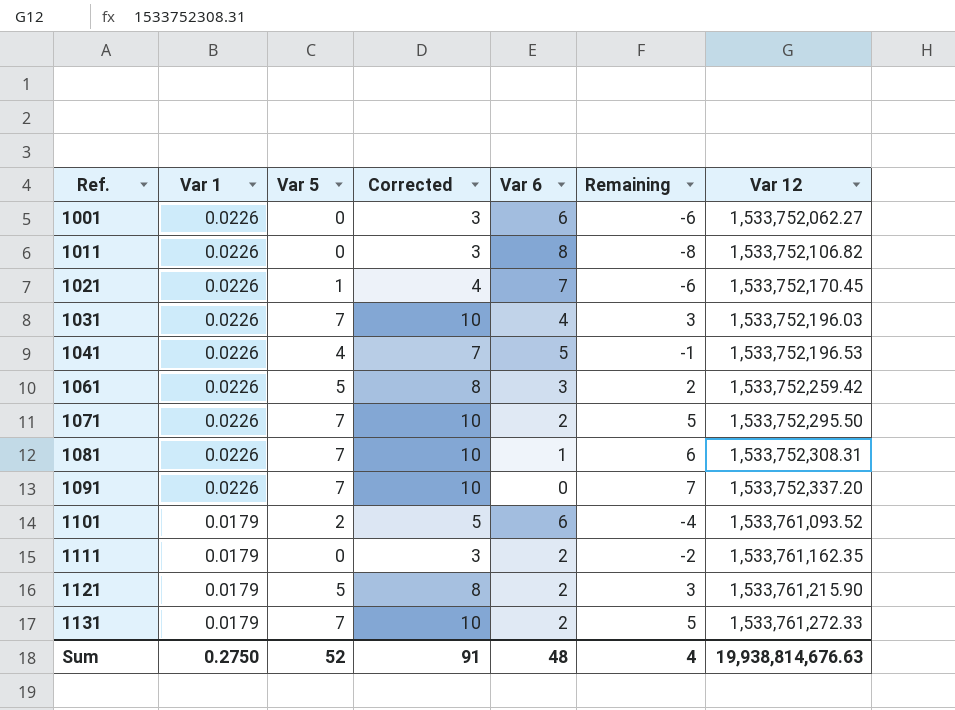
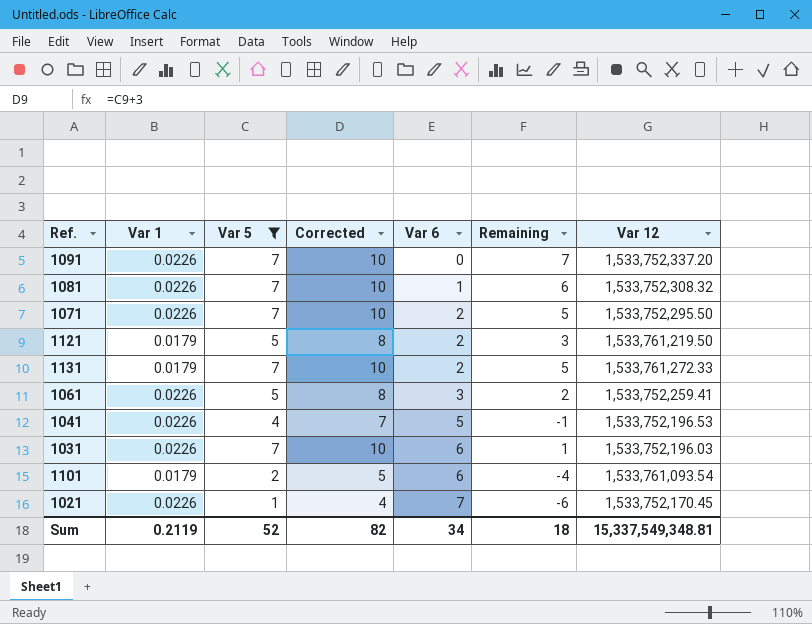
filter: none -> Var 5 != 0
row order: Ref. ascending -> Var 6 ascending
1081 | Var 12: 1,533,752,308.31 -> 1,533,752,308.32
1121 | Var 12: 1,533,761,215.90 -> 1,533,761,219.50
1061 | Var 12: 1,533,752,259.42 -> 1,533,752,259.41
1031 | Var 6: 4 -> 6
1031 | Remaining: 3 -> 1
1101 | Var 12: 1,533,761,093.52 -> 1,533,761,093.54
Sum | Var 1: 0.2750 -> 0.2119
Sum | Corrected: 91 -> 82
Sum | Var 6: 48 -> 34
Sum | Remaining: 4 -> 18
Sum | Var 12: 19,938,814,676.63 -> 15,337,549,348.81

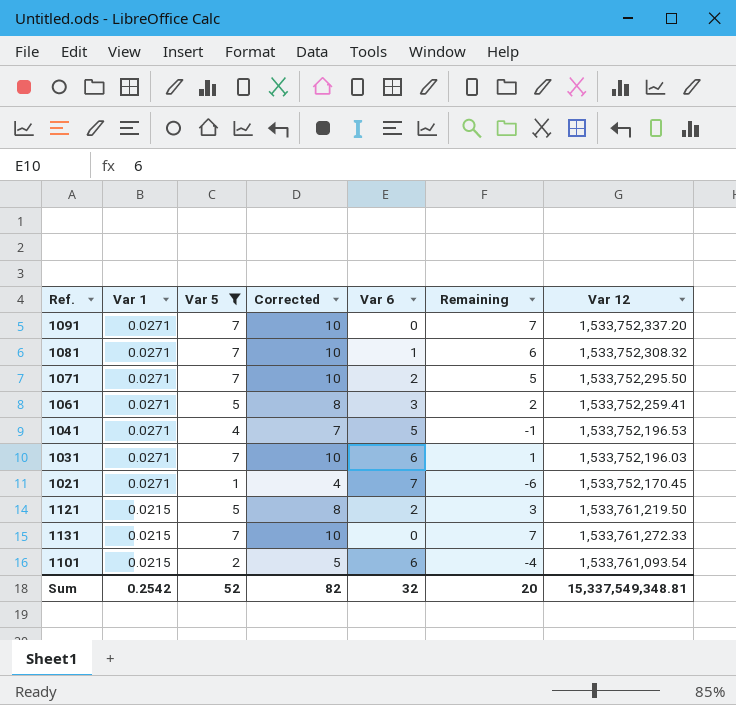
row order: Var 6 ascending -> Var 1 descending
1091 | Var 1: 0.0226 -> 0.0271
1081 | Var 1: 0.0226 -> 0.0271
1071 | Var 1: 0.0226 -> 0.0271
1061 | Var 1: 0.0226 -> 0.0271
1041 | Var 1: 0.0226 -> 0.0271
1031 | Var 1: 0.0226 -> 0.0271
1021 | Var 1: 0.0226 -> 0.0271
1121 | Var 1: 0.0179 -> 0.0215
1131 | Var 1: 0.0179 -> 0.0215
1131 | Var 6: 2 -> 0
1131 | Remaining: 5 -> 7
1101 | Var 1: 0.0179 -> 0.0215
Sum | Var 1: 0.2119 -> 0.2542
Sum | Var 6: 34 -> 32
Sum | Remaining: 18 -> 20

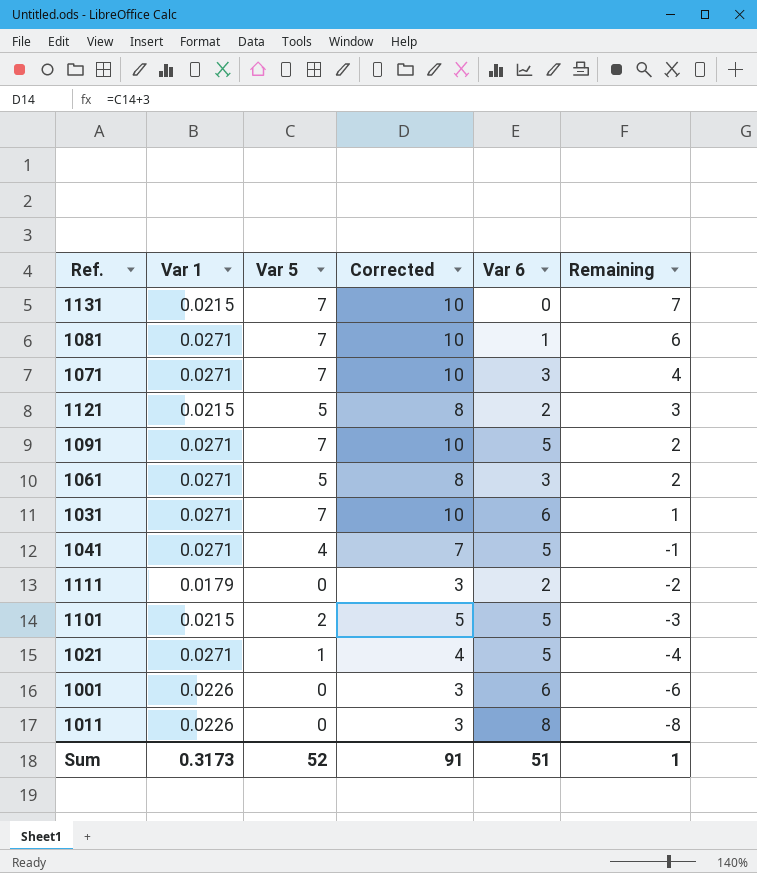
filter: Var 5 != 0 -> none
row order: Var 1 descending -> Remaining descending
column Var 12 | position: 7 -> none
1071 | Var 6: 2 -> 3
1071 | Remaining: 5 -> 4
1091 | Var 6: 0 -> 5
1091 | Remaining: 7 -> 2
1101 | Var 6: 6 -> 5
1101 | Remaining: -4 -> -3
1021 | Var 6: 7 -> 5
1021 | Remaining: -6 -> -4
Sum | Var 1: 0.2542 -> 0.3173
Sum | Corrected: 82 -> 91
Sum | Var 6: 32 -> 51
Sum | Remaining: 20 -> 1

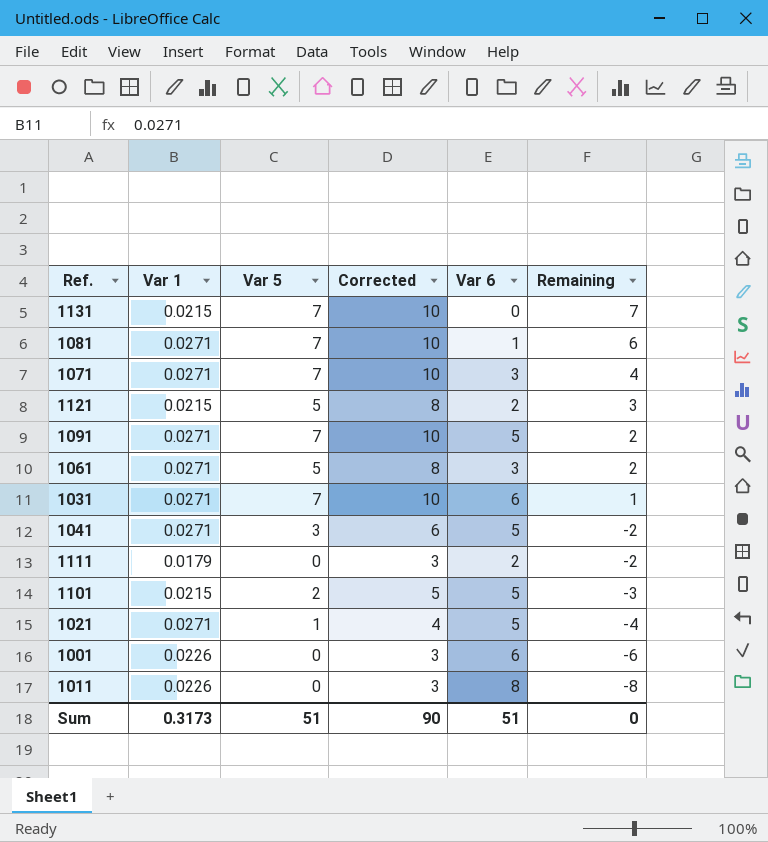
1041 | Var 5: 4 -> 3
1041 | Corrected: 7 -> 6
1041 | Remaining: -1 -> -2
Sum | Var 5: 52 -> 51
Sum | Corrected: 91 -> 90
Sum | Remaining: 1 -> 0

